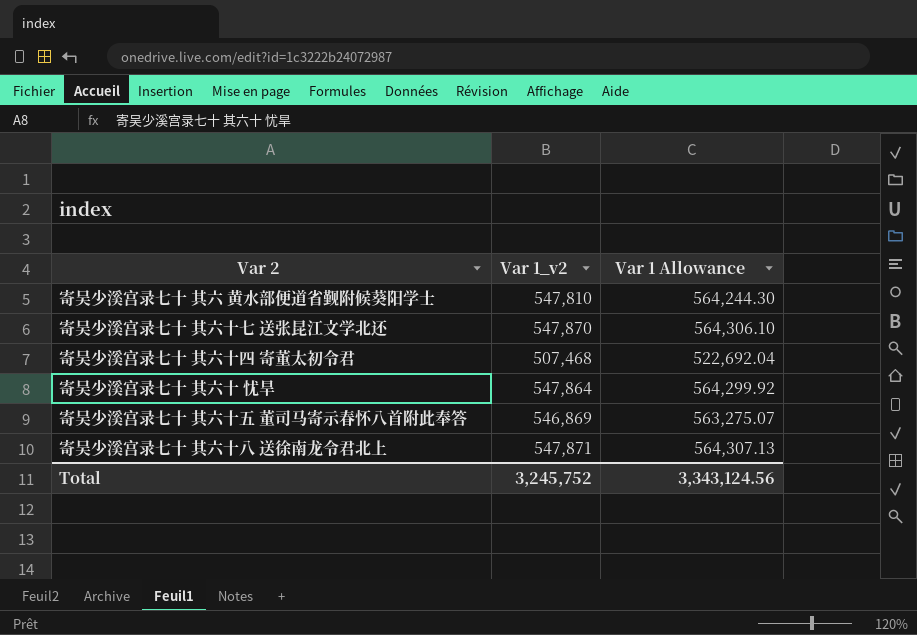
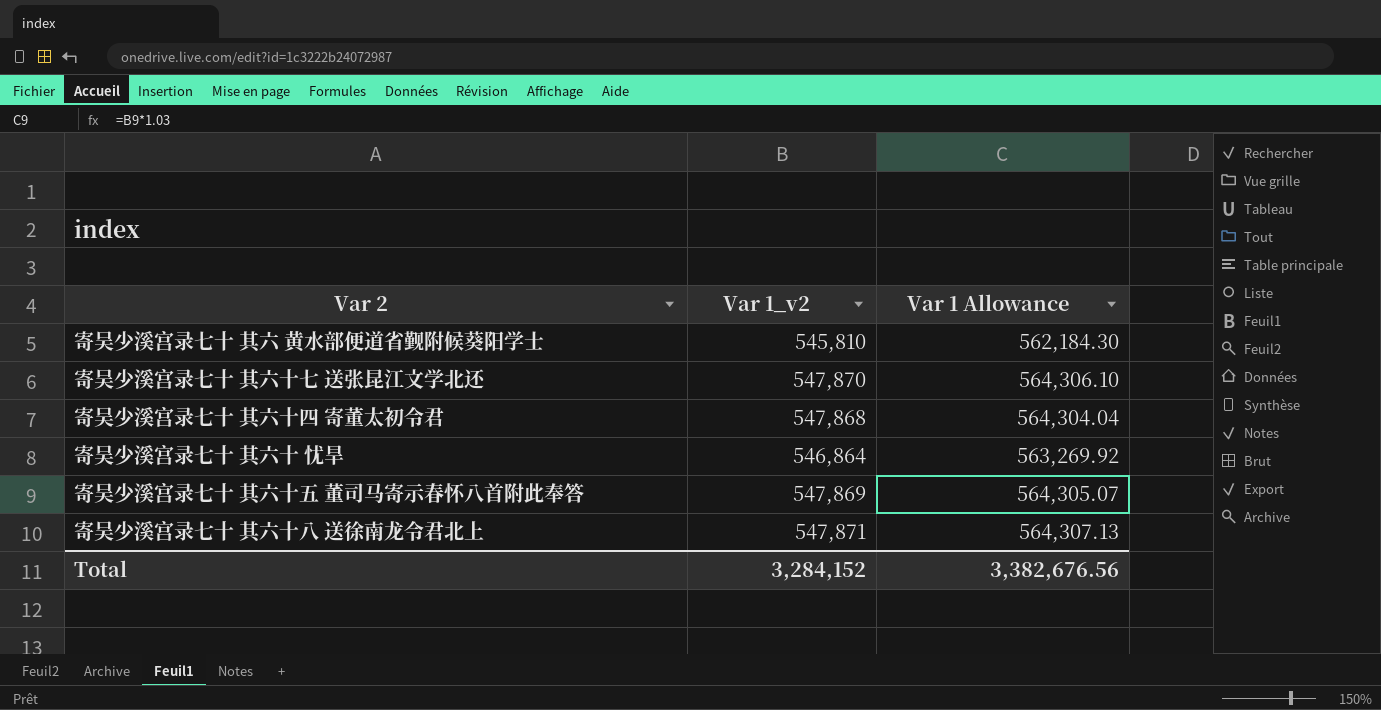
寄吴少溪宫录七十 其六 黄水部便道省觐附候葵阳学士 | Var 1_v2: 547,810 -> 545,810
寄吴少溪宫录七十 其六 黄水部便道省觐附候葵阳学士 | Var 1 Allowance: 564,244.30 -> 562,184.30
寄吴少溪宫录七十 其六十四 寄董太初令君 | Var 1_v2: 507,468 -> 547,868
寄吴少溪宫录七十 其六十四 寄董太初令君 | Var 1 Allowance: 522,692.04 -> 564,304.04
寄吴少溪宫录七十 其六十 忧旱 | Var 1_v2: 547,864 -> 546,864
寄吴少溪宫录七十 其六十 忧旱 | Var 1 Allowance: 564,299.92 -> 563,269.92
寄吴少溪宫录七十 其六十五 董司马寄示春怀八首附此奉答 | Var 1_v2: 546,869 -> 547,869
寄吴少溪宫录七十 其六十五 董司马寄示春怀八首附此奉答 | Var 1 Allowance: 563,275.07 -> 564,305.07
Total | Var 1_v2: 3,245,752 -> 3,284,152
Total | Var 1 Allowance: 3,343,124.56 -> 3,382,676.56

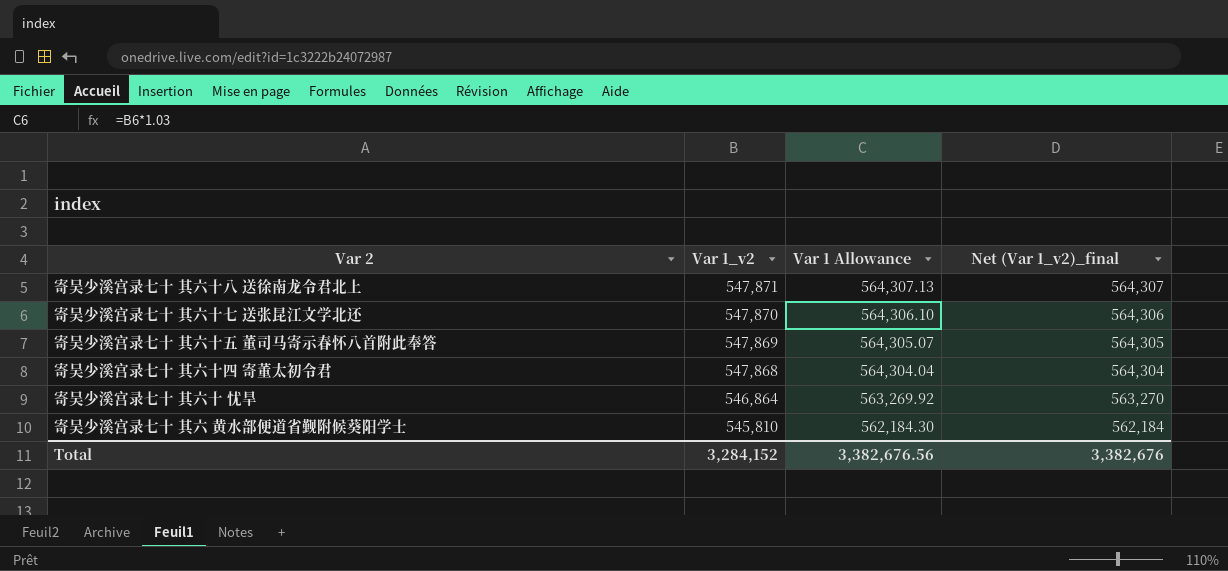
row order: none -> Var 1_v2 descending
column Net (Var 1_v2)_final | formula: none -> [Var 1_v2] * 1.03

